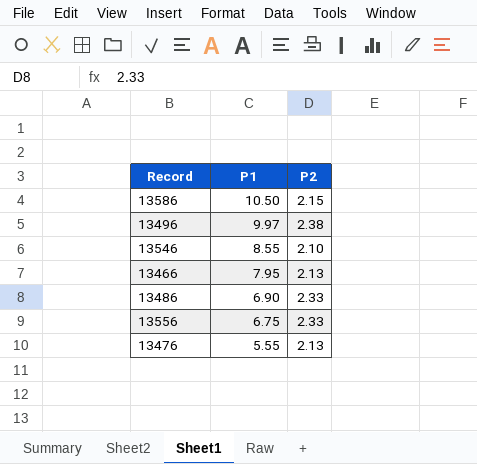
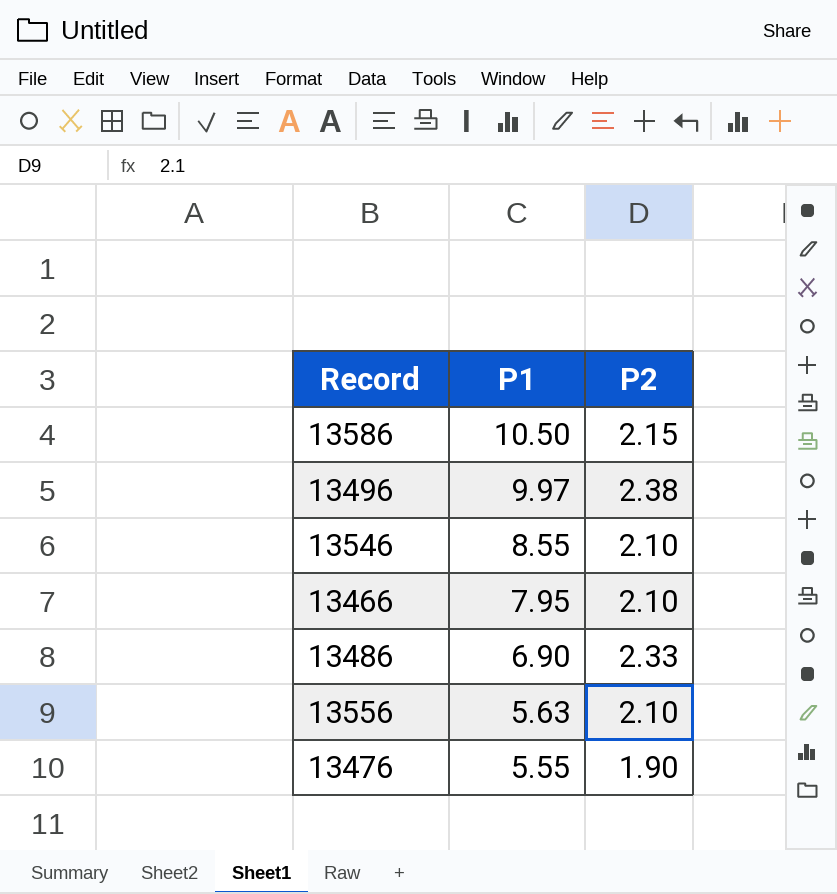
13466 | P2: 2.13 -> 2.10
13556 | P1: 6.75 -> 5.63
13556 | P2: 2.33 -> 2.10
13476 | P2: 2.13 -> 1.90

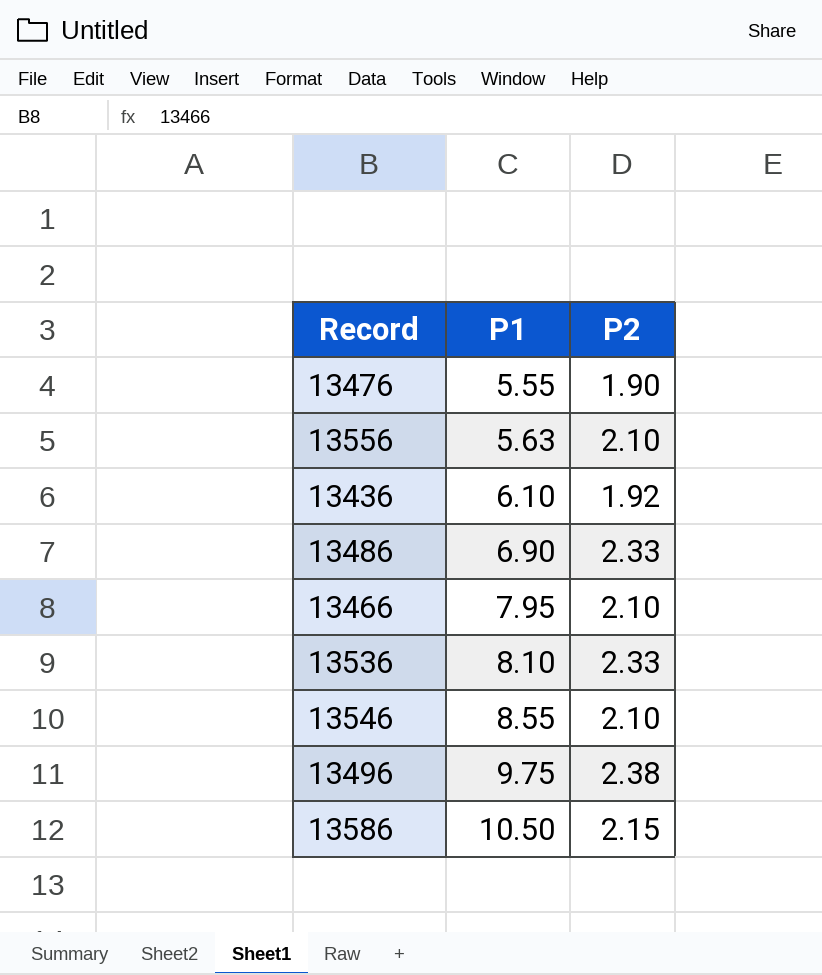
row order: P1 descending -> P1 ascending
row 13436: none -> 6.10 | 1.92
row 13536: none -> 8.10 | 2.33
13496 | P1: 9.97 -> 9.75

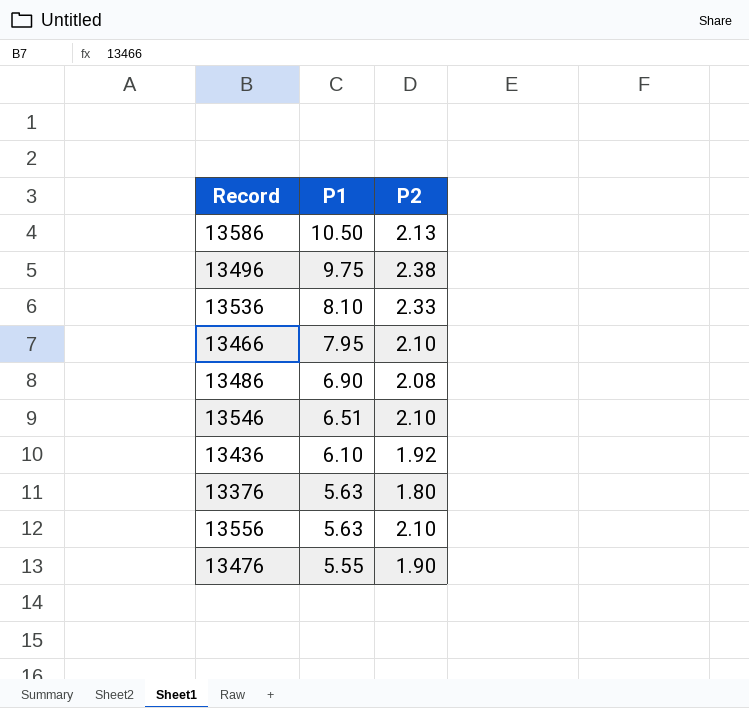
row order: P1 ascending -> P1 descending
13586 | P2: 2.15 -> 2.13
13486 | P2: 2.33 -> 2.08
13546 | P1: 8.55 -> 6.51
row 13376: none -> 5.63 | 1.80

